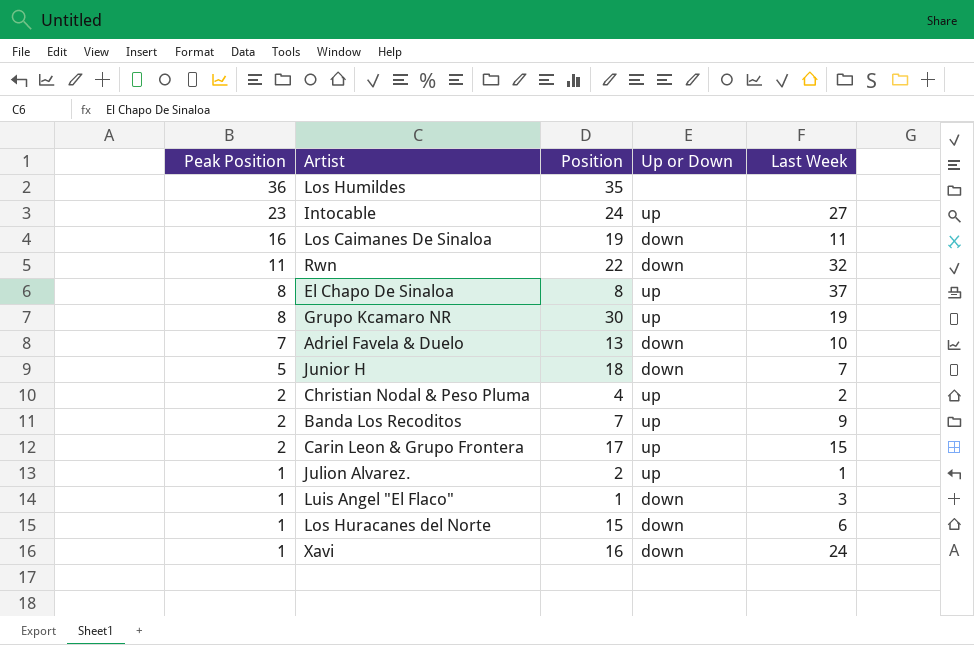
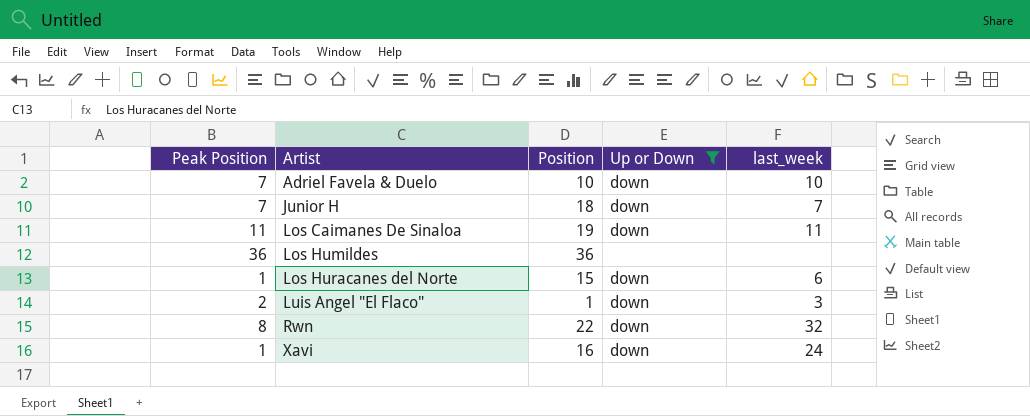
filter: none -> Up or Down != up
row order: Peak Position descending -> Artist ascending
column name: Last Week -> last_week
Adriel Favela & Duelo | Position: 13 -> 10
Junior H | Peak Position: 5 -> 7
Los Caimanes De Sinaloa | Peak Position: 16 -> 11
Los Humildes | Position: 35 -> 36
Luis Angel "El Flaco" | Peak Position: 1 -> 2
Rwn | Peak Position: 11 -> 8

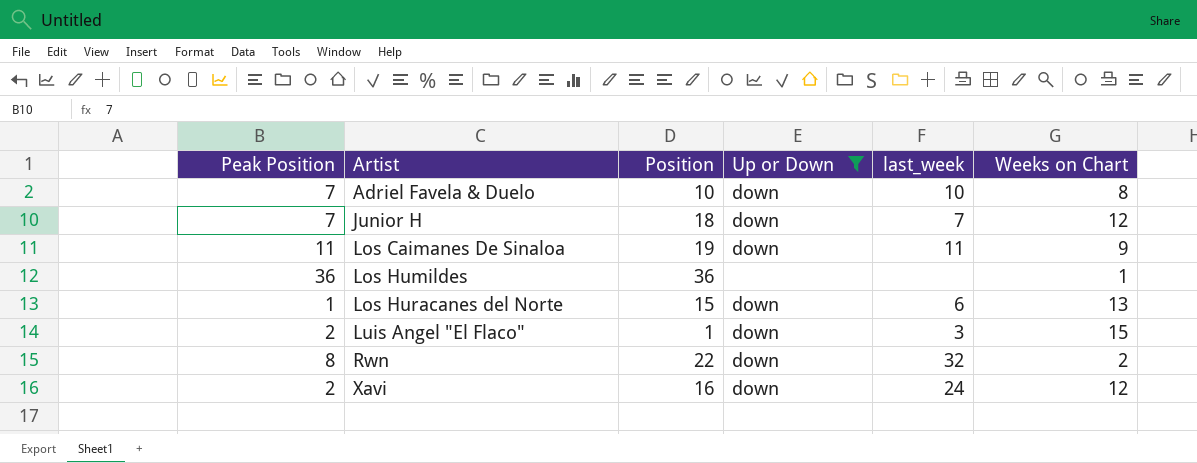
column Weeks on Chart | position: none -> 6
Xavi | Peak Position: 1 -> 2

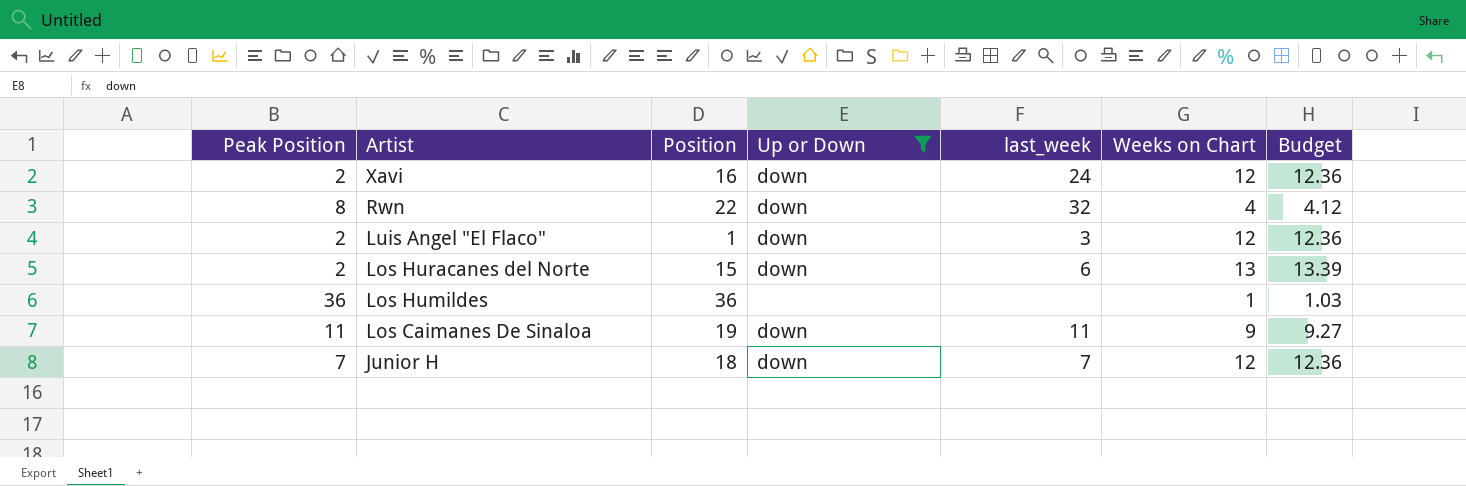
row order: Artist ascending -> Artist descending
column Budget | formula: none -> [Weeks on Chart] * 1.03
row Adriel Favela & Duelo: 7 | 10 | down | 10 | 8 -> none
Rwn | Weeks on Chart: 2 -> 4
Luis Angel "El Flaco" | Weeks on Chart: 15 -> 12
Los Huracanes del Norte | Peak Position: 1 -> 2

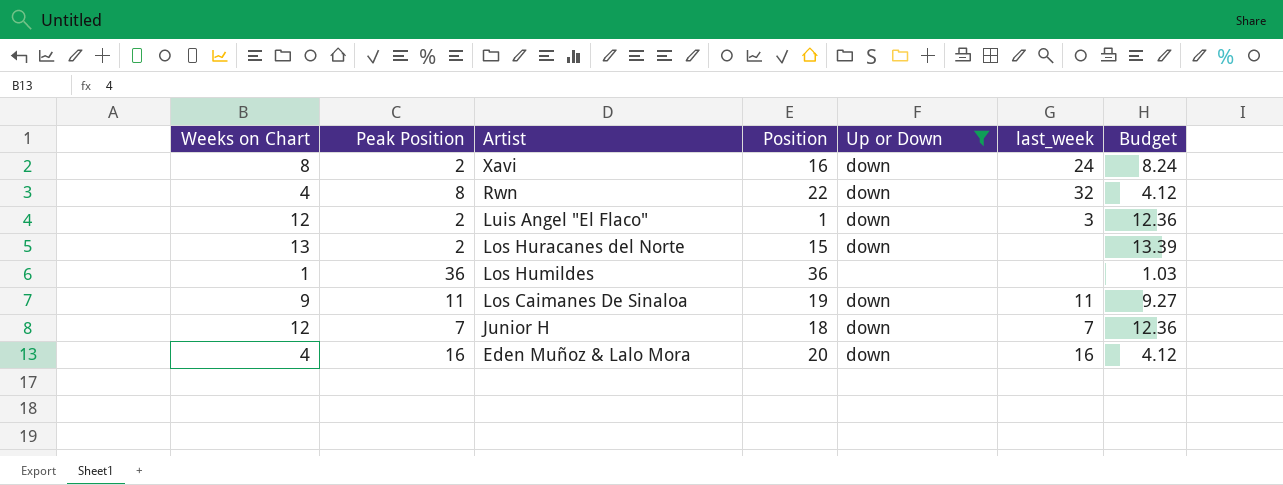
column Weeks on Chart | position: 6 -> 1
Xavi | Weeks on Chart: 12 -> 8
Xavi | Budget: 12.36 -> 8.24
Los Huracanes del Norte | last_week: 6 -> none
row Eden Muñoz & Lalo Mora: none -> 4 | 16 | 20 | down | 16 | 4.12

